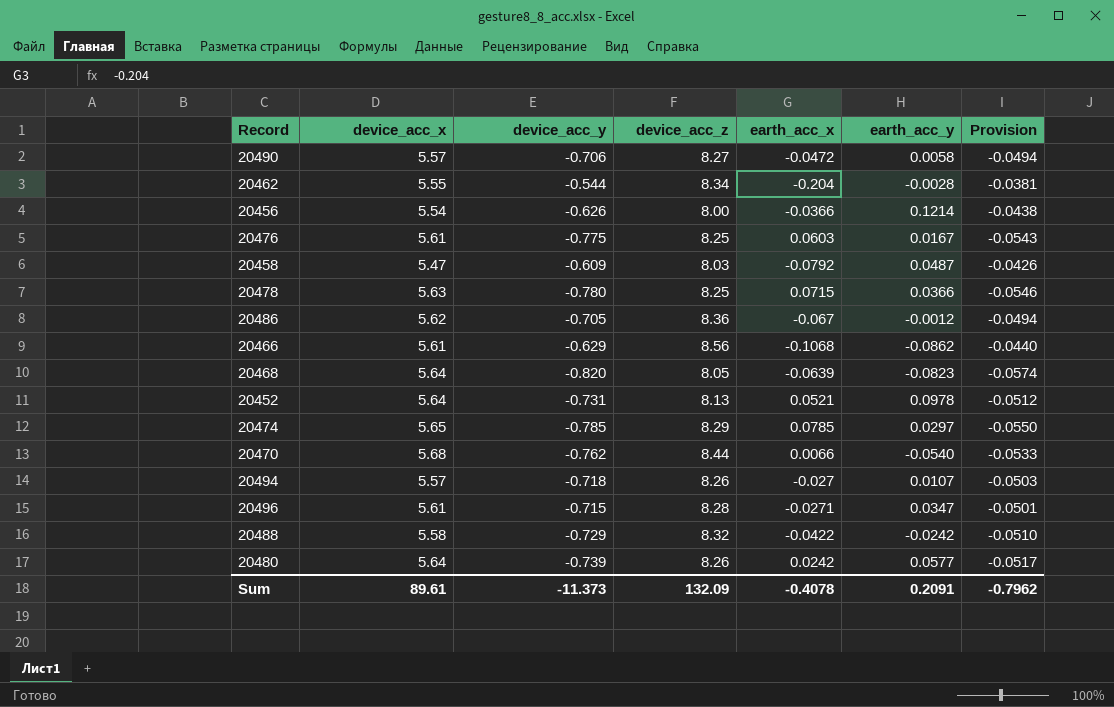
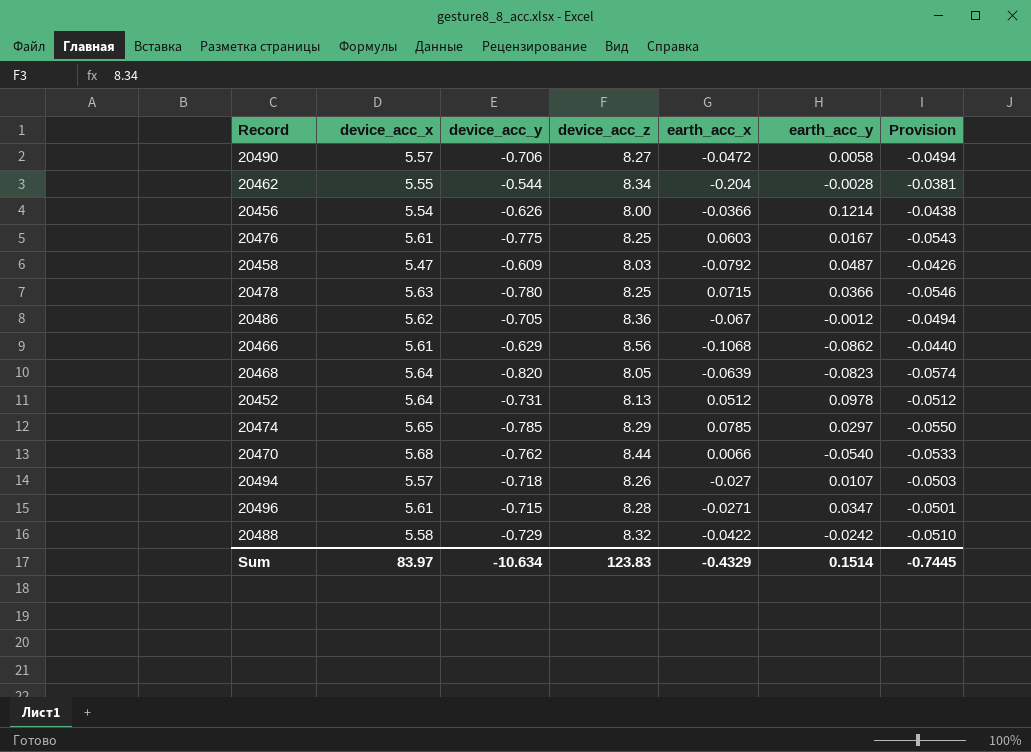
row 20480: 5.64 | -0.739 | 8.26 | 0.0242 | 0.0577 | -0.0517 -> none
20452 | earth_acc_x: 0.0521 -> 0.0512
Sum | device_acc_x: 89.61 -> 83.97
Sum | device_acc_y: -11.373 -> -10.634
Sum | device_acc_z: 132.09 -> 123.83
Sum | earth_acc_x: -0.4078 -> -0.4329
Sum | earth_acc_y: 0.2091 -> 0.1514
Sum | Provision: -0.7962 -> -0.7445

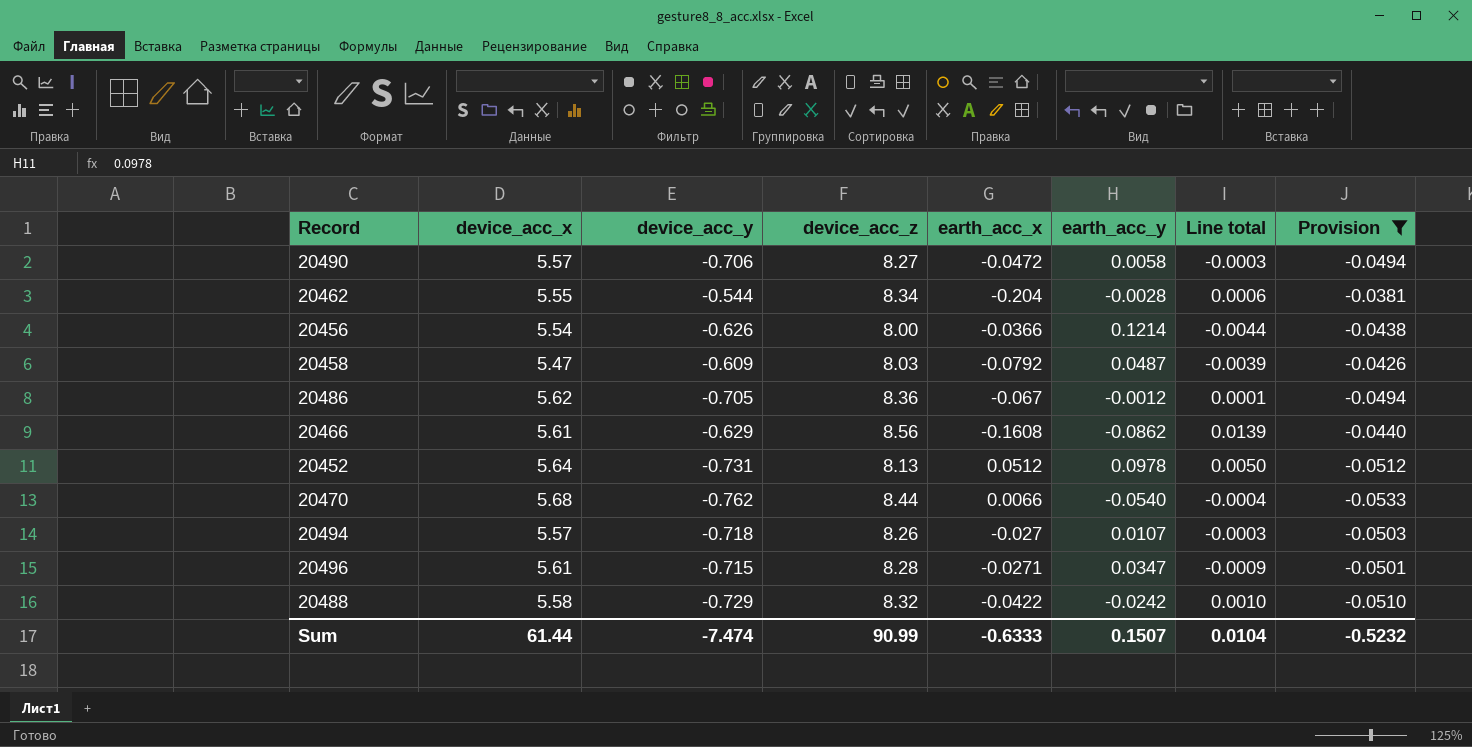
filter: none -> Provision >= -0.0533
column Line total | formula: none -> [earth_acc_x] * [earth_acc_y]
20466 | earth_acc_x: -0.1068 -> -0.1608
Sum | device_acc_x: 83.97 -> 61.44
Sum | device_acc_y: -10.634 -> -7.474
Sum | device_acc_z: 123.83 -> 90.99
Sum | earth_acc_x: -0.4329 -> -0.6333
Sum | earth_acc_y: 0.1514 -> 0.1507
Sum | Provision: -0.7445 -> -0.5232

